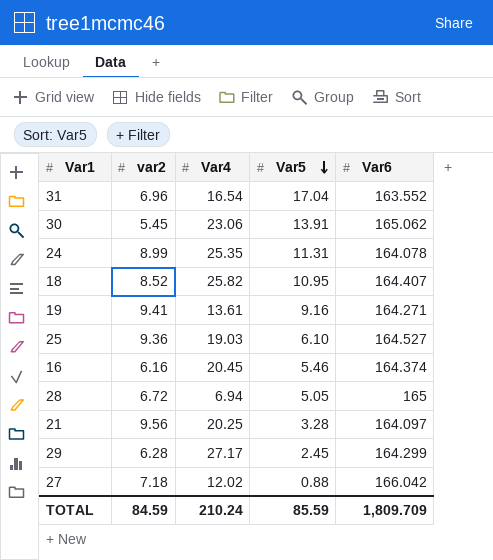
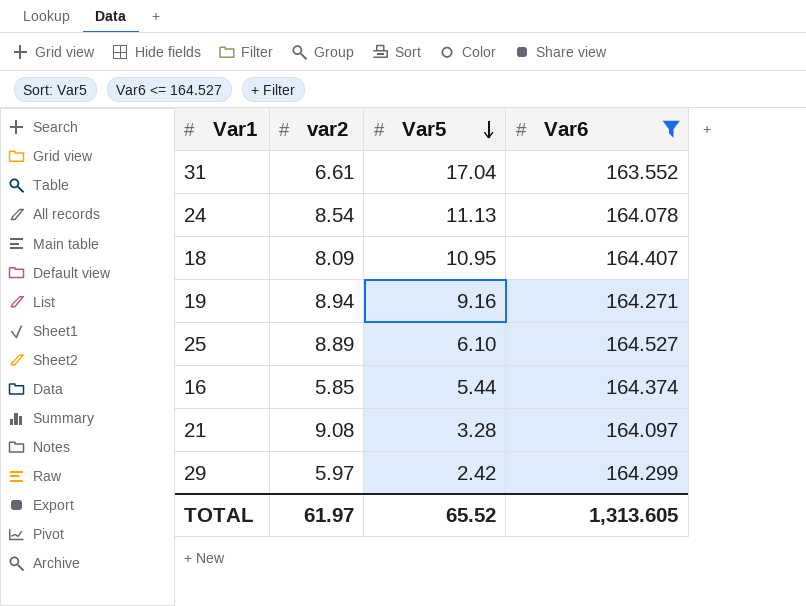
filter: none -> Var6 <= 164.527
column Var4 | position: 3 -> none
31 | var2: 6.96 -> 6.61
24 | var2: 8.99 -> 8.54
24 | Var5: 11.31 -> 11.13
18 | var2: 8.52 -> 8.09
19 | var2: 9.41 -> 8.94
25 | var2: 9.36 -> 8.89
16 | var2: 6.16 -> 5.85
16 | Var5: 5.46 -> 5.44
21 | var2: 9.56 -> 9.08
29 | var2: 6.28 -> 5.97
29 | Var5: 2.45 -> 2.42
TOTAL | var2: 84.59 -> 61.97
TOTAL | Var5: 85.59 -> 65.52
TOTAL | Var6: 1,809.709 -> 1,313.605

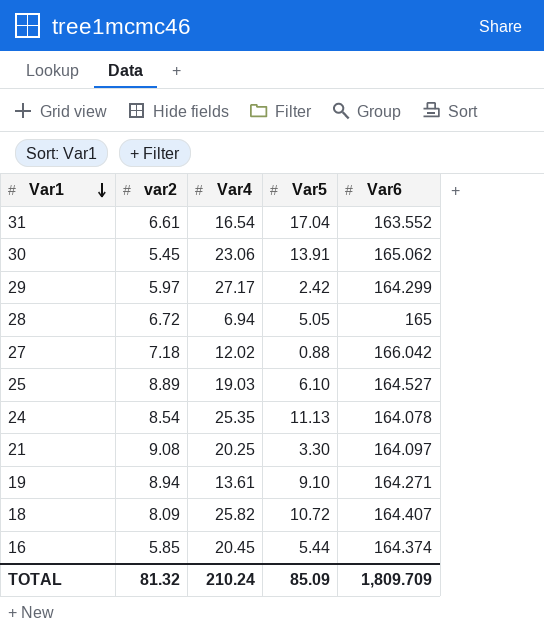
filter: Var6 <= 164.527 -> none
row order: Var5 descending -> Var1 descending
column Var4 | position: none -> 3
21 | Var5: 3.28 -> 3.30
19 | Var5: 9.16 -> 9.10
18 | Var5: 10.95 -> 10.72
TOTAL | var2: 61.97 -> 81.32
TOTAL | Var5: 65.52 -> 85.09
TOTAL | Var6: 1,313.605 -> 1,809.709

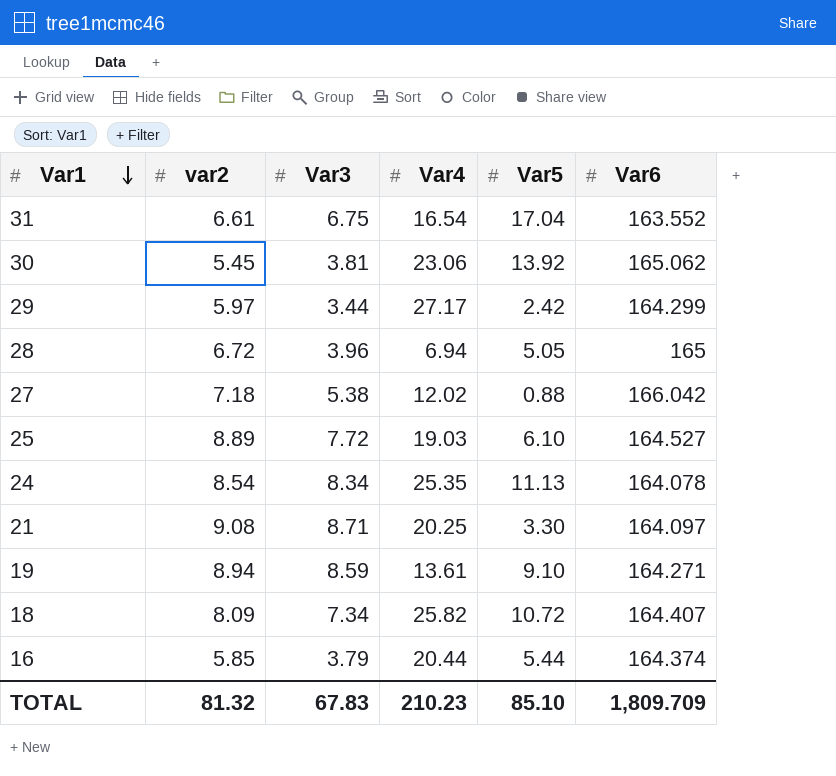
column Var3 | position: none -> 3
30 | Var5: 13.91 -> 13.92
16 | Var4: 20.45 -> 20.44
TOTAL | Var4: 210.24 -> 210.23
TOTAL | Var5: 85.09 -> 85.10

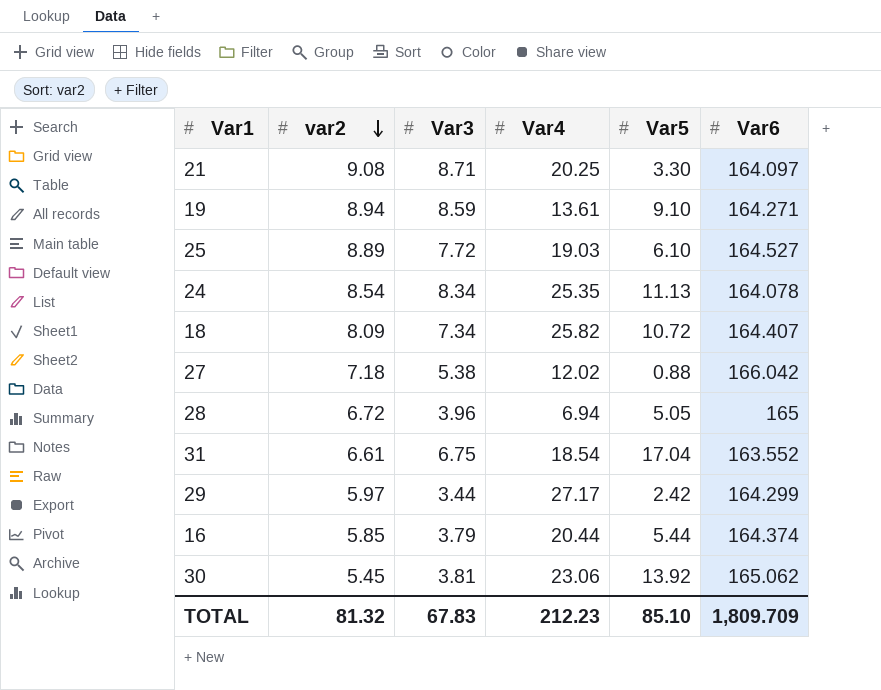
row order: Var1 descending -> var2 descending
31 | Var4: 16.54 -> 18.54
TOTAL | Var4: 210.23 -> 212.23

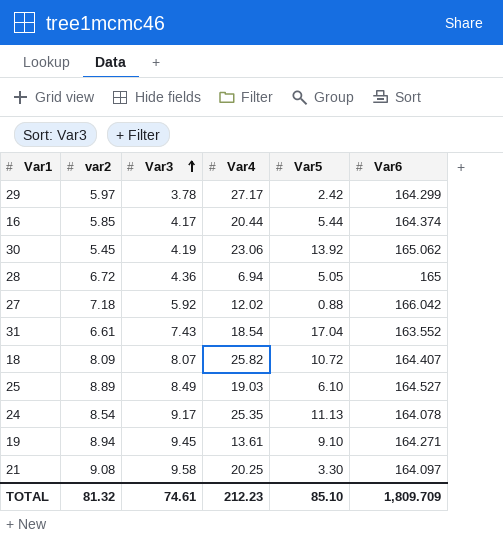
row order: var2 descending -> Var3 ascending
29 | Var3: 3.44 -> 3.78
16 | Var3: 3.79 -> 4.17
30 | Var3: 3.81 -> 4.19
28 | Var3: 3.96 -> 4.36
27 | Var3: 5.38 -> 5.92
31 | Var3: 6.75 -> 7.43
18 | Var3: 7.34 -> 8.07
25 | Var3: 7.72 -> 8.49
24 | Var3: 8.34 -> 9.17
19 | Var3: 8.59 -> 9.45
21 | Var3: 8.71 -> 9.58
TOTAL | Var3: 67.83 -> 74.61

